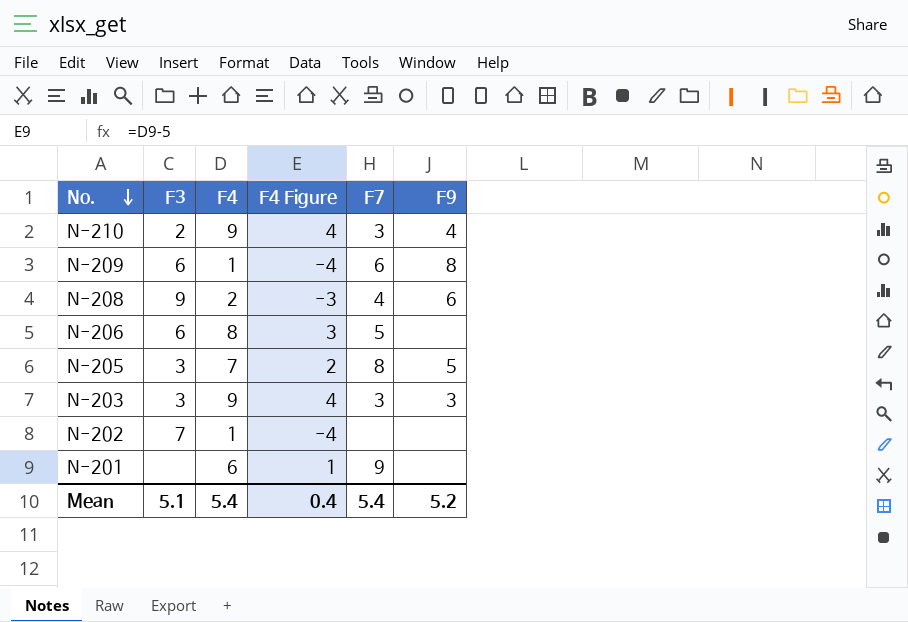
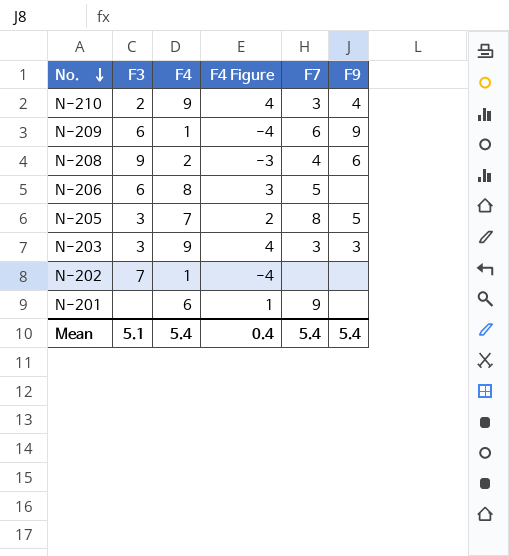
N-209 | F9: 8 -> 9
Mean | F9: 5.2 -> 5.4

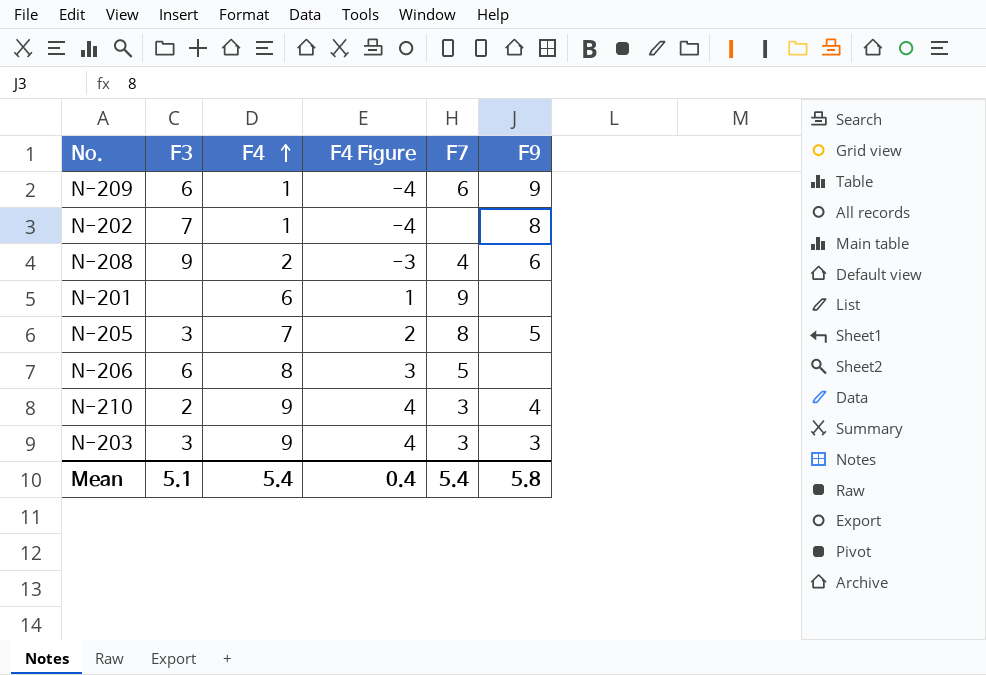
row order: No. descending -> F4 ascending
N-202 | F9: none -> 8
Mean | F9: 5.4 -> 5.8

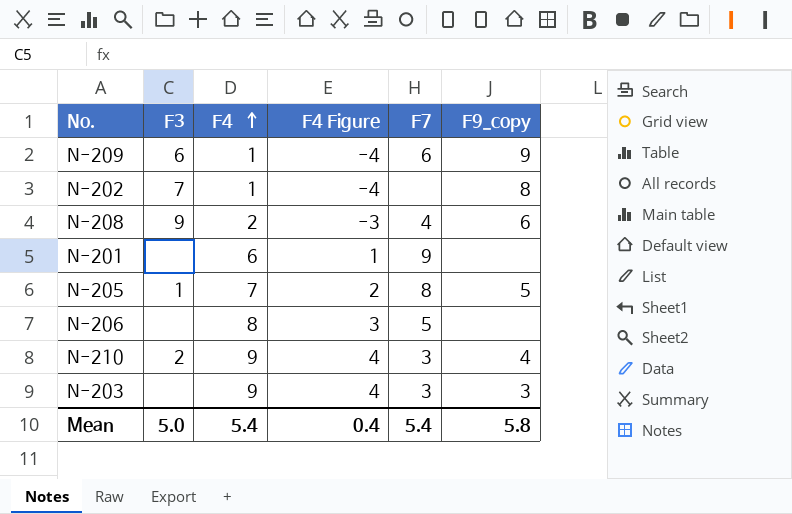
column name: F9 -> F9_copy
N-205 | F3: 3 -> 1
N-206 | F3: 6 -> none
N-203 | F3: 3 -> none
Mean | F3: 5.1 -> 5.0

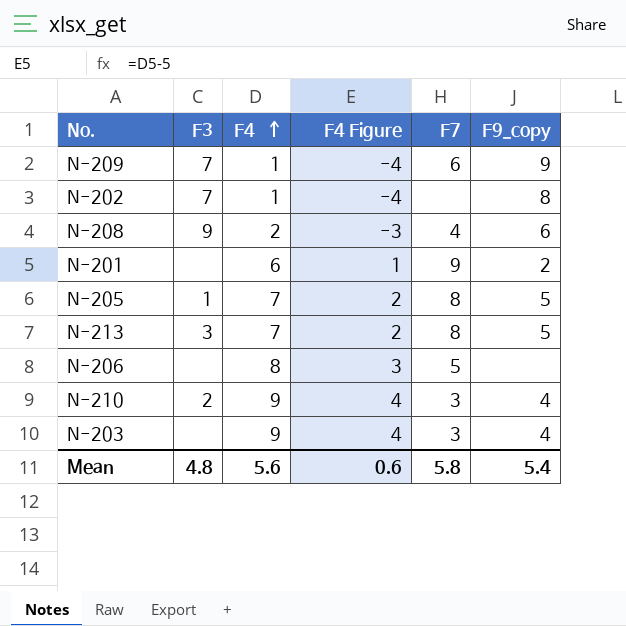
N-209 | F3: 6 -> 7
N-201 | F9_copy: none -> 2
row N-213: none -> 3 | 7 | 2 | 8 | 5
N-203 | F9_copy: 3 -> 4
Mean | F3: 5.0 -> 4.8
Mean | F4: 5.4 -> 5.6
Mean | F4 Figure: 0.4 -> 0.6
Mean | F7: 5.4 -> 5.8
Mean | F9_copy: 5.8 -> 5.4

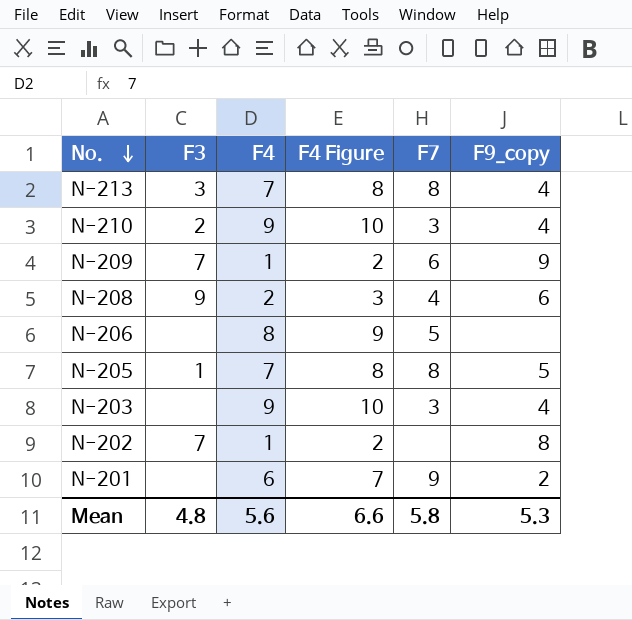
row order: F4 ascending -> No. descending
column F4 Figure | formula: [F4] - 5 -> [F4] + 1
N-213 | F9_copy: 5 -> 4
Mean | F4 Figure: 0.6 -> 6.6
Mean | F9_copy: 5.4 -> 5.3

